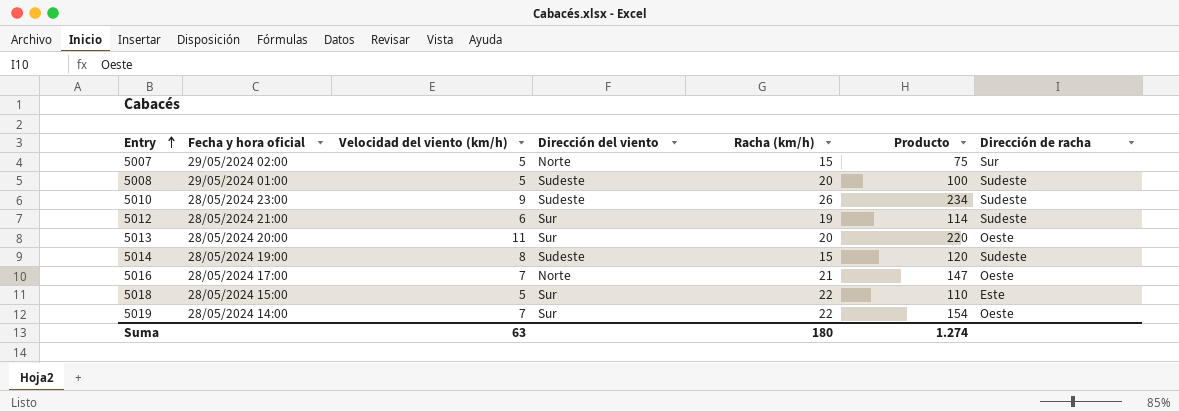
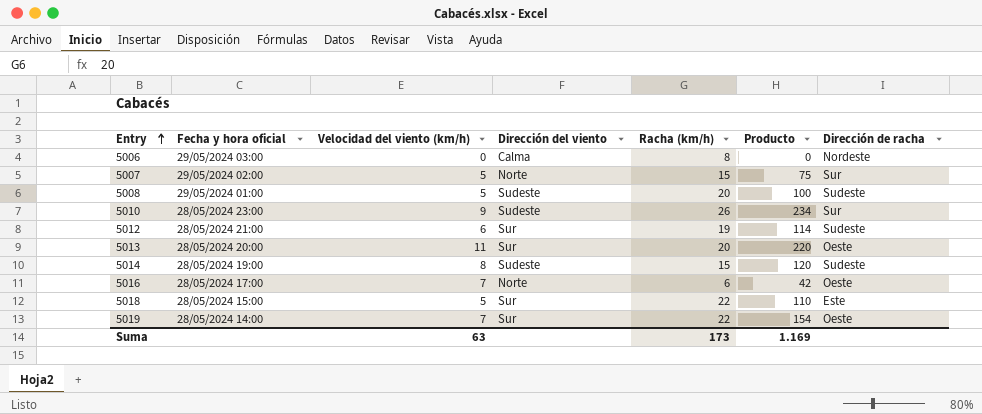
row 5006: none -> 29/05/2024 03:00 | 0 | Calma | 8 | 0 | Nordeste
5010 | Dirección de racha: Sudeste -> Sur
5016 | Racha (km/h): 21 -> 6
5016 | Producto: 147 -> 42
Suma | Racha (km/h): 180 -> 173
Suma | Producto: 1.274 -> 1.169

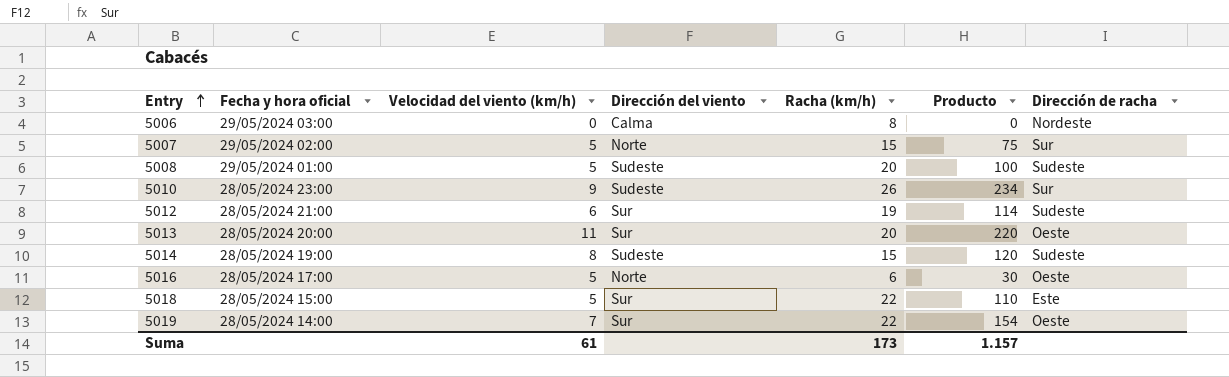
5016 | Velocidad del viento (km/h): 7 -> 5
5016 | Producto: 42 -> 30
Suma | Velocidad del viento (km/h): 63 -> 61
Suma | Producto: 1.169 -> 1.157

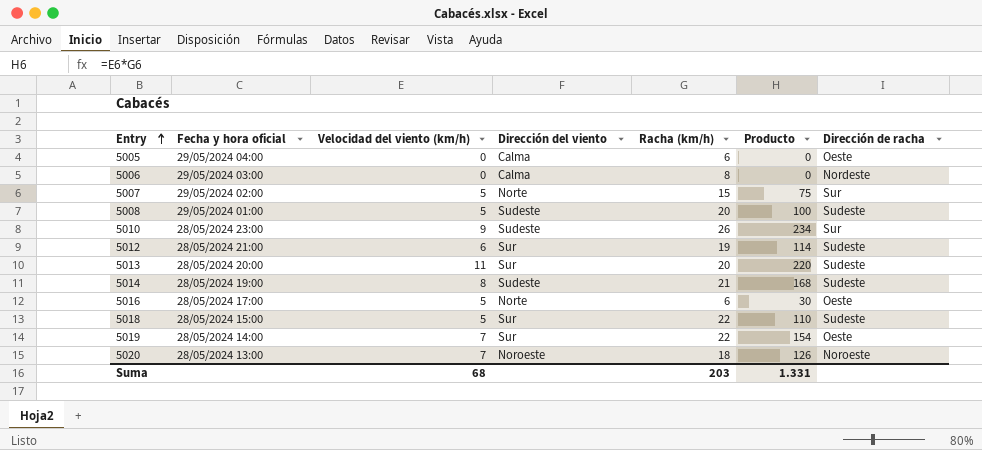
row 5005: none -> 29/05/2024 04:00 | 0 | Calma | 6 | 0 | Oeste
5013 | Dirección de racha: Oeste -> Sudeste
5014 | Racha (km/h): 15 -> 21
5014 | Producto: 120 -> 168
5018 | Dirección de racha: Este -> Sudeste
row 5020: none -> 28/05/2024 13:00 | 7 | Noroeste | 18 | 126 | Noroeste
Suma | Velocidad del viento (km/h): 61 -> 68
Suma | Racha (km/h): 173 -> 203
Suma | Producto: 1.157 -> 1.331

